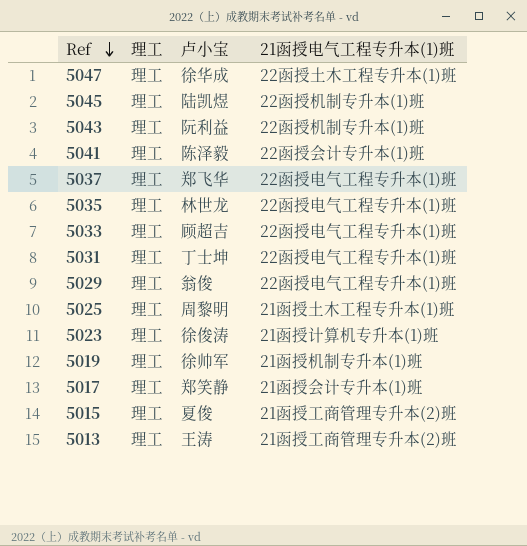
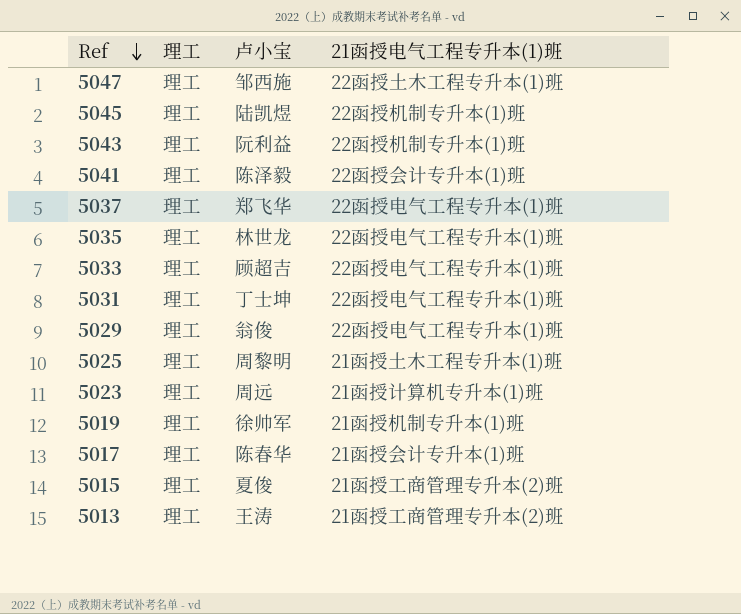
5047 | 卢小宝: 徐华成 -> 邹西施
5023 | 卢小宝: 徐俊涛 -> 周远
5017 | 卢小宝: 郑笑静 -> 陈春华

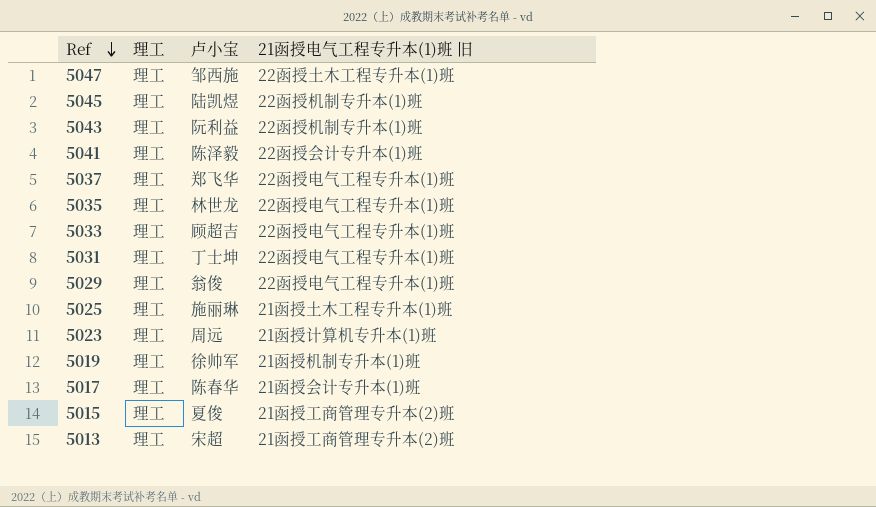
column name: 21函授电气工程专升本(1)班 -> 21函授电气工程专升本(1)班 旧
5025 | 卢小宝: 周黎明 -> 施丽琳
5013 | 卢小宝: 王涛 -> 宋超

